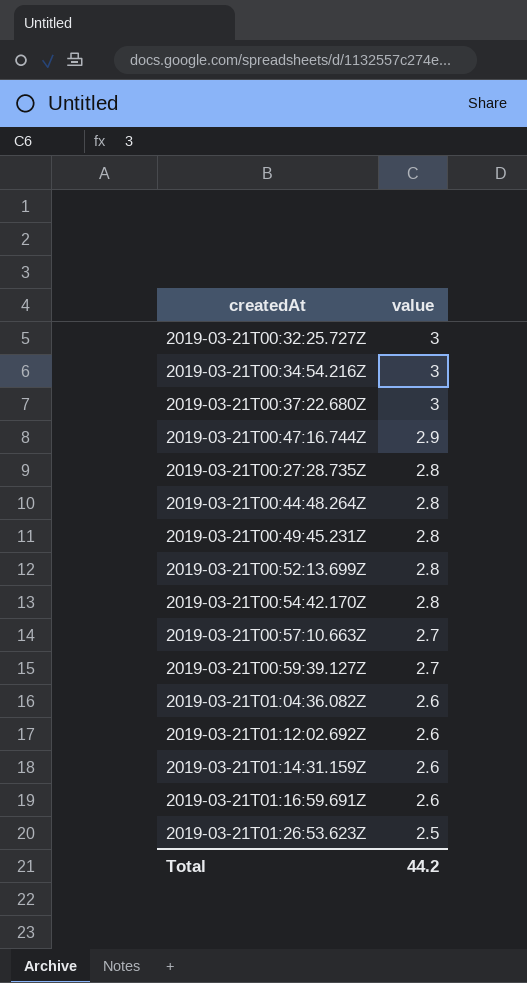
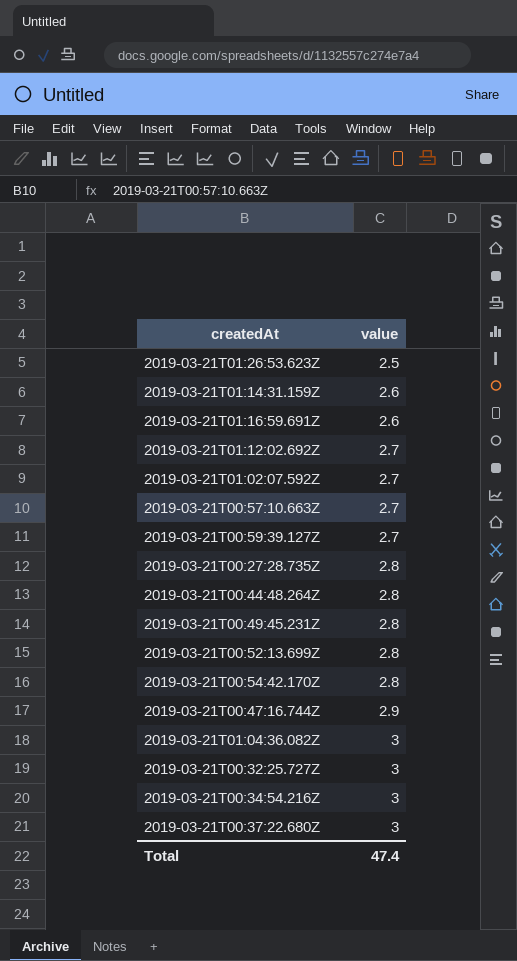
row order: value descending -> value ascending
2019-03-21T01:12:02.692Z | value: 2.6 -> 2.7
row 2019-03-21T01:02:07.592Z: none -> 2.7
2019-03-21T01:04:36.082Z | value: 2.6 -> 3
Total | value: 44.2 -> 47.4

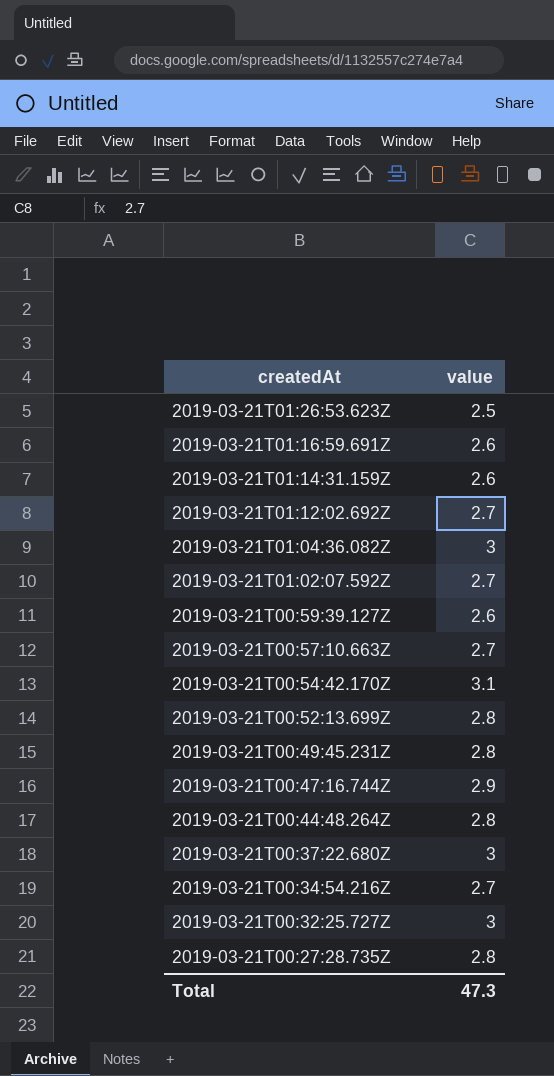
row order: value ascending -> createdAt descending
2019-03-21T00:59:39.127Z | value: 2.7 -> 2.6
2019-03-21T00:54:42.170Z | value: 2.8 -> 3.1
2019-03-21T00:34:54.216Z | value: 3 -> 2.7
Total | value: 47.4 -> 47.3

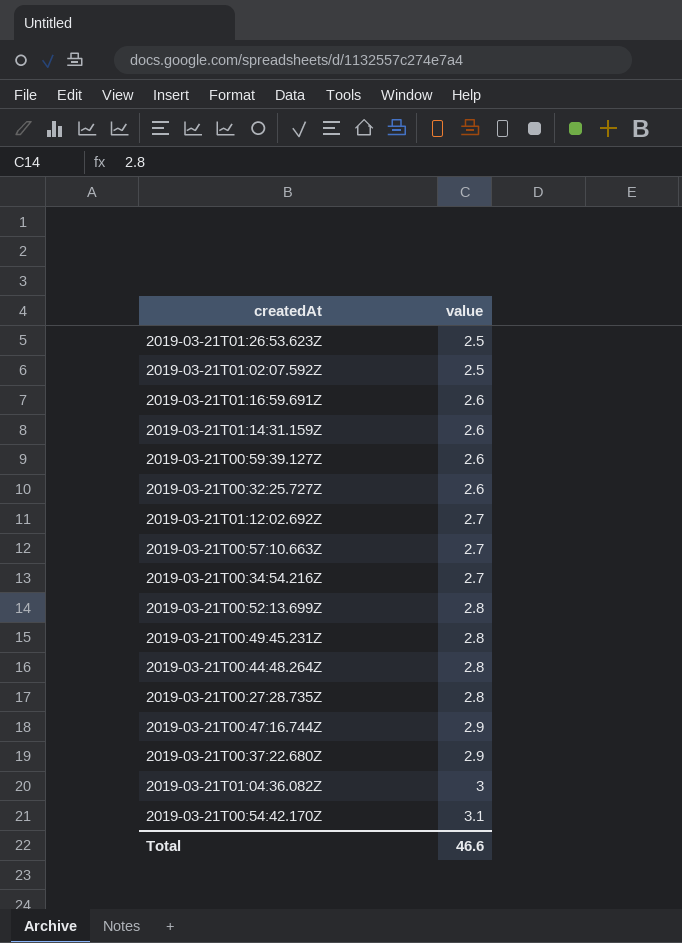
row order: createdAt descending -> value ascending
2019-03-21T01:02:07.592Z | value: 2.7 -> 2.5
2019-03-21T00:32:25.727Z | value: 3 -> 2.6
2019-03-21T00:37:22.680Z | value: 3 -> 2.9
Total | value: 47.3 -> 46.6

